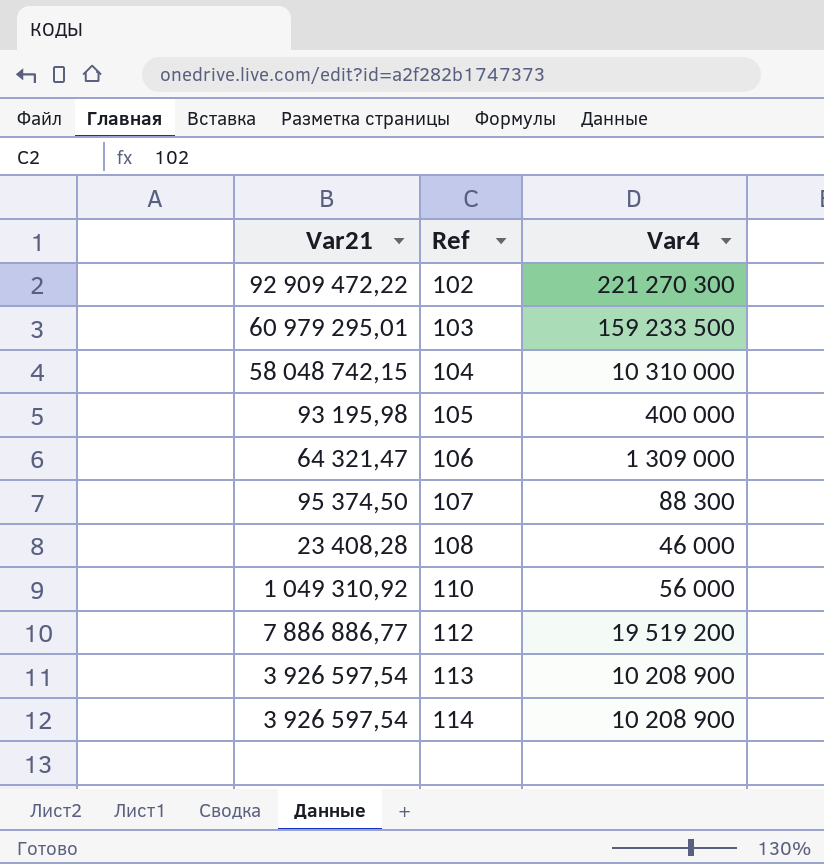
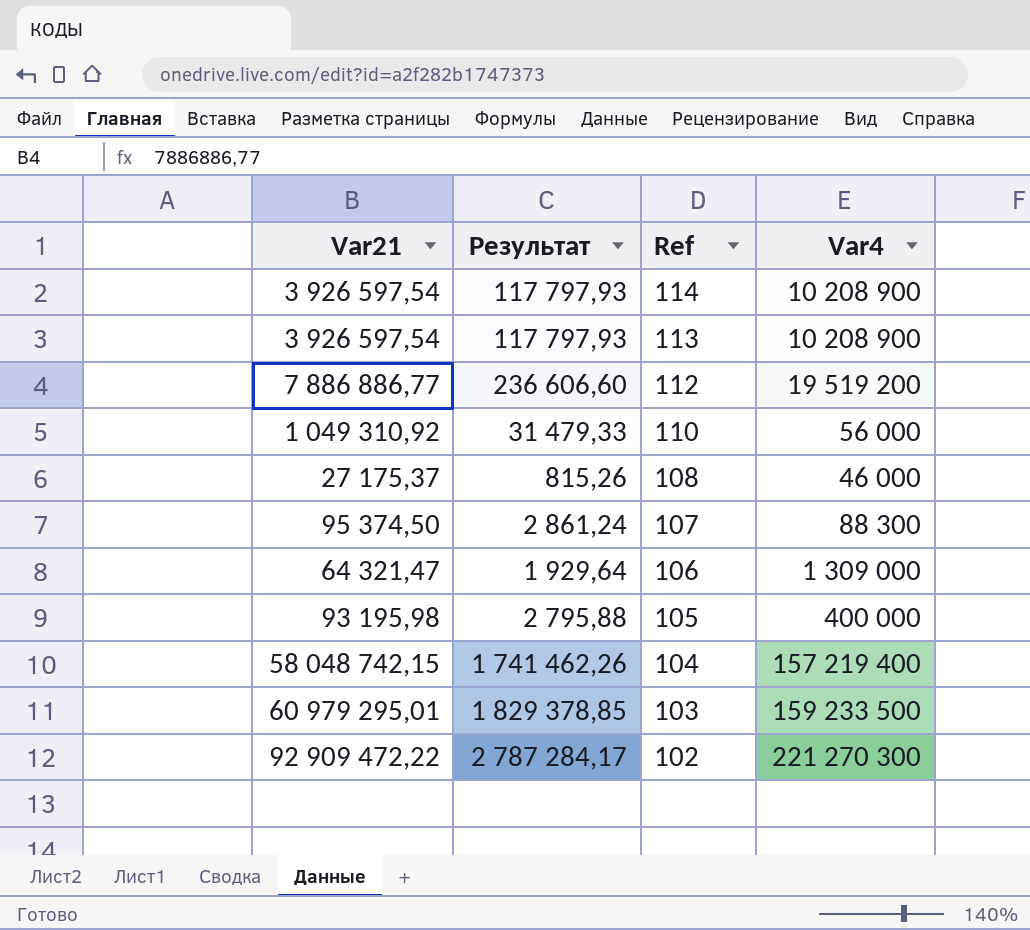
row order: Ref ascending -> Ref descending
column Результат | formula: none -> [Var21] * 0,03
108 | Var21: 23 408,28 -> 27 175,37
104 | Var4: 10 310 000 -> 157 219 400

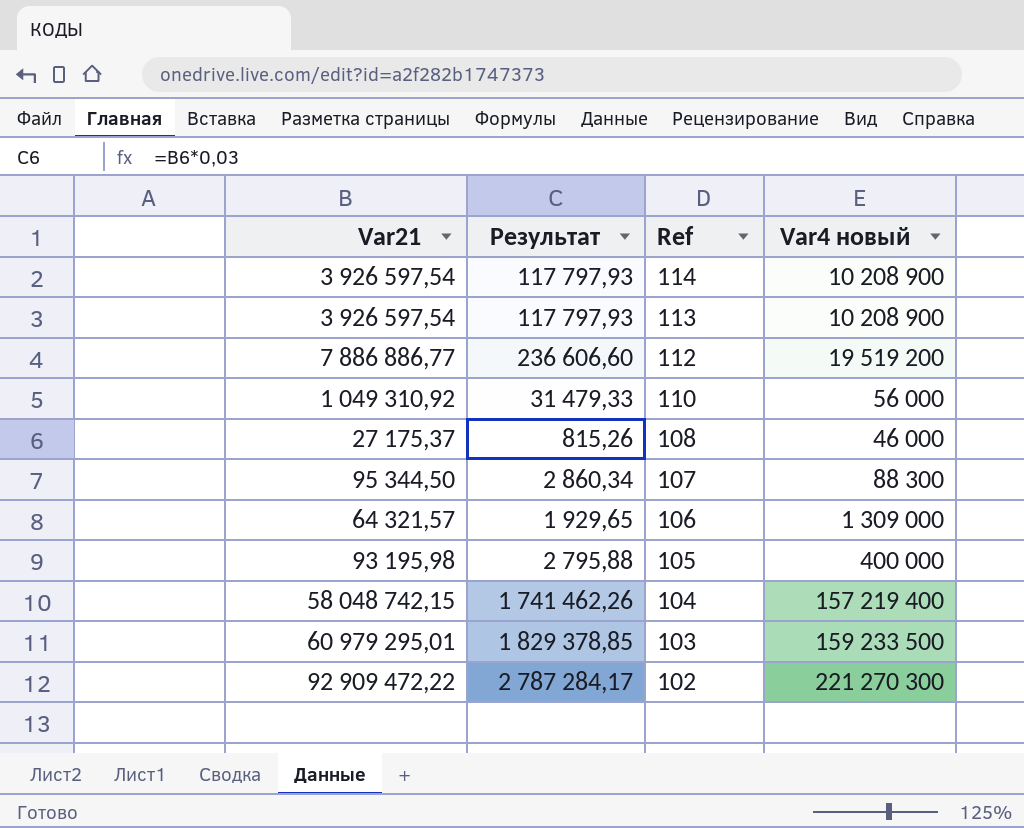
column name: Var4 -> Var4 новый
107 | Var21: 95 374,50 -> 95 344,50
107 | Результат: 2 861,24 -> 2 860,34
106 | Var21: 64 321,47 -> 64 321,57
106 | Результат: 1 929,64 -> 1 929,65

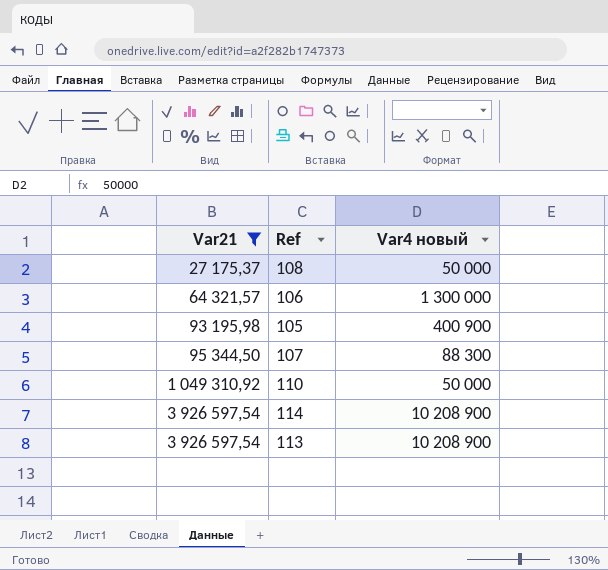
filter: none -> Var21 <= 3 926 597,54
row order: Ref descending -> Var21 ascending
column Результат | formula: [Var21] * 0,03 -> none
108 | Var4 новый: 46 000 -> 50 000
106 | Var4 новый: 1 309 000 -> 1 300 000
105 | Var4 новый: 400 000 -> 400 900
110 | Var4 новый: 56 000 -> 50 000

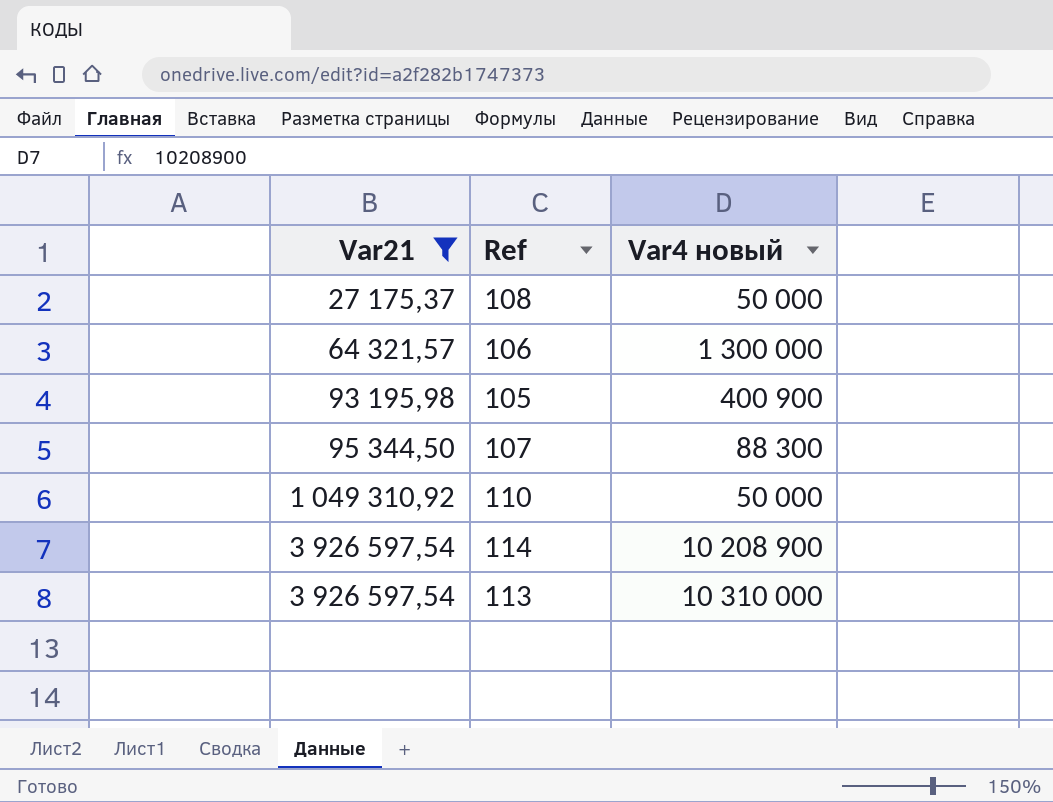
113 | Var4 новый: 10 208 900 -> 10 310 000

